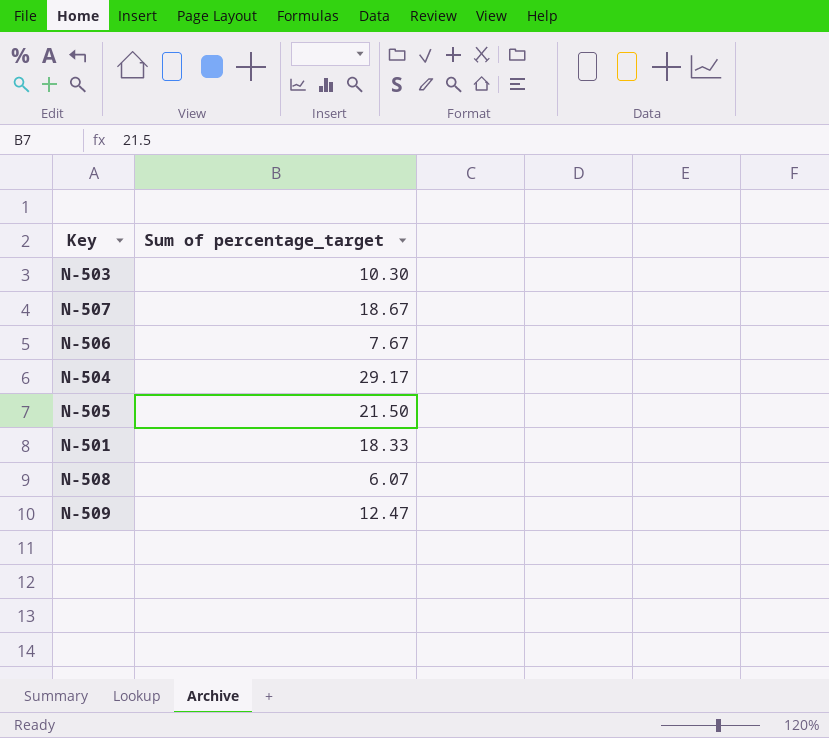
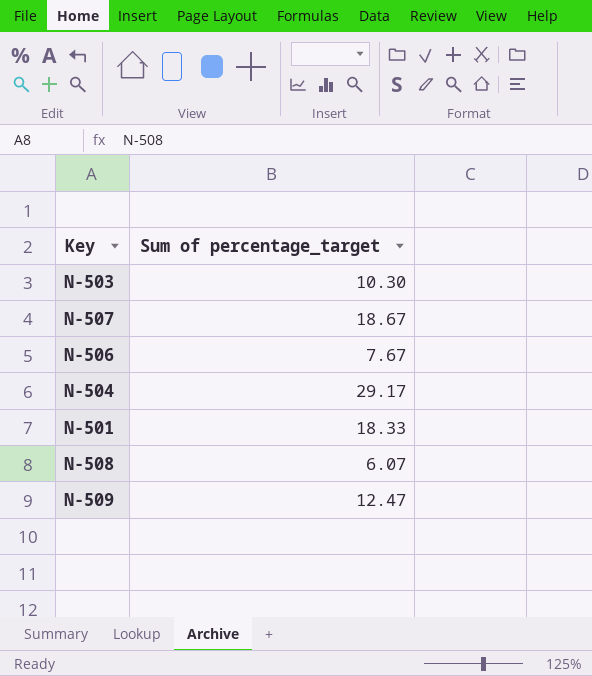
row N-505: 21.50 -> none

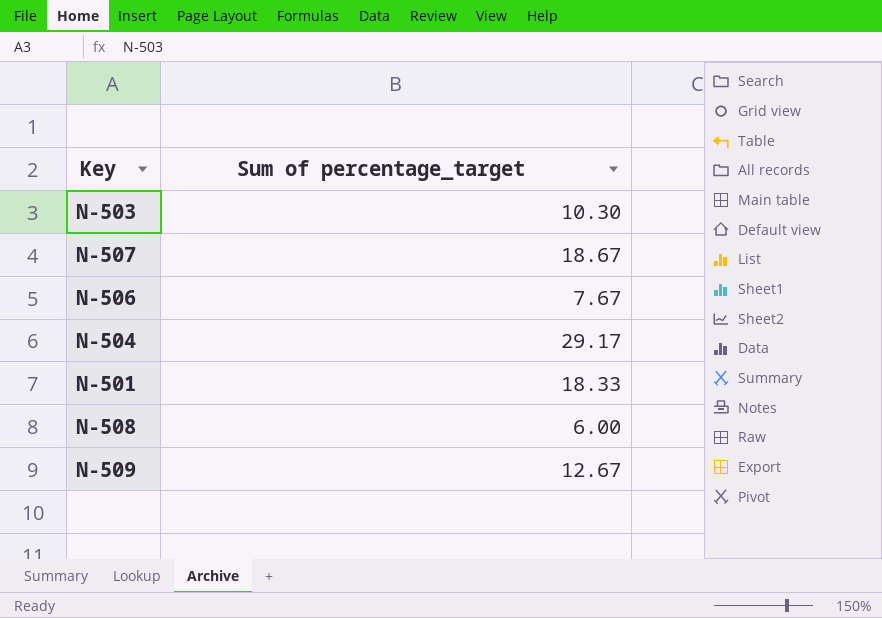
N-508 | Sum of percentage_target: 6.07 -> 6.00
N-509 | Sum of percentage_target: 12.47 -> 12.67

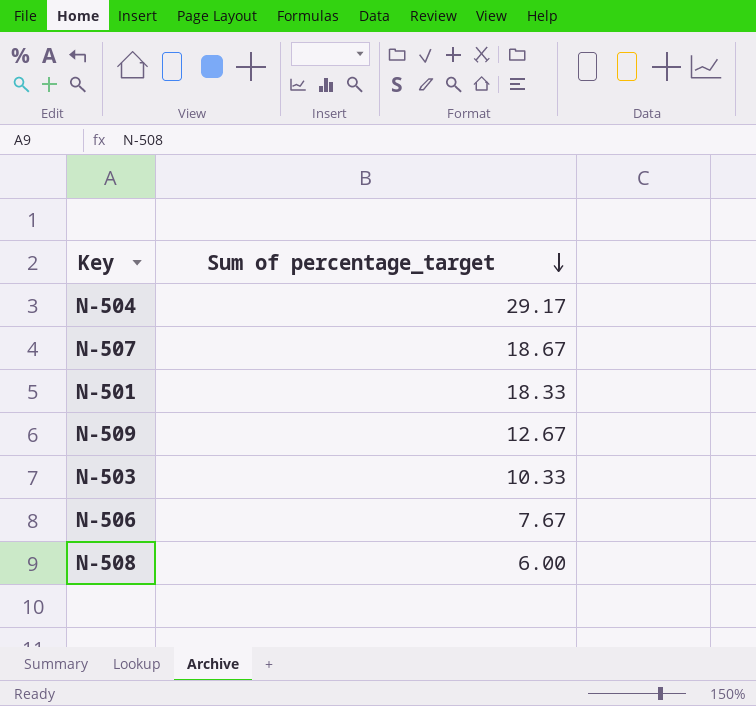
row order: none -> Sum of percentage_target descending
N-503 | Sum of percentage_target: 10.30 -> 10.33

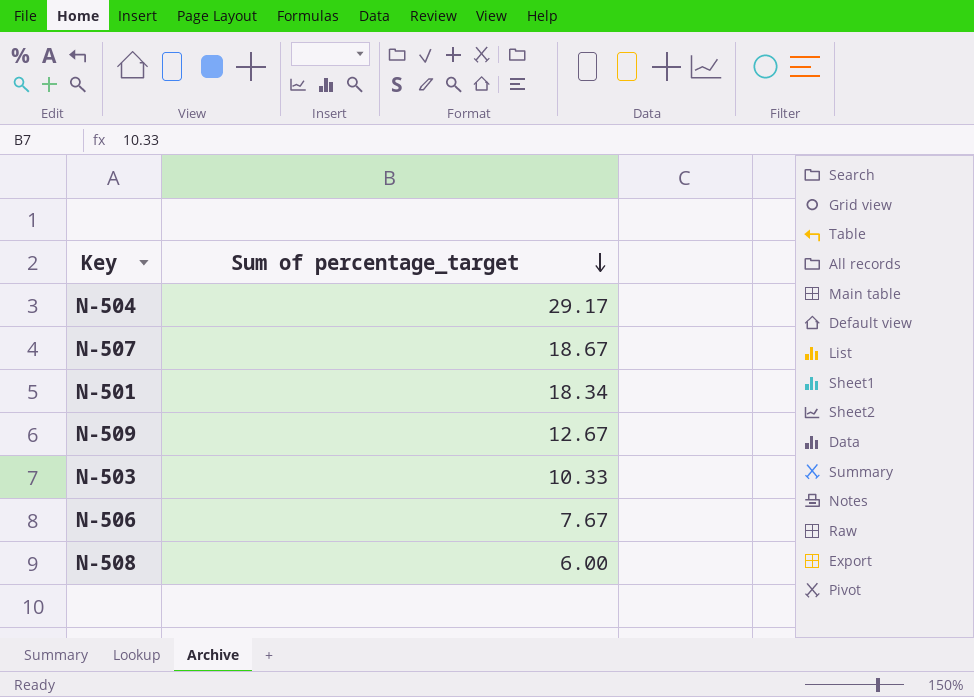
N-501 | Sum of percentage_target: 18.33 -> 18.34

